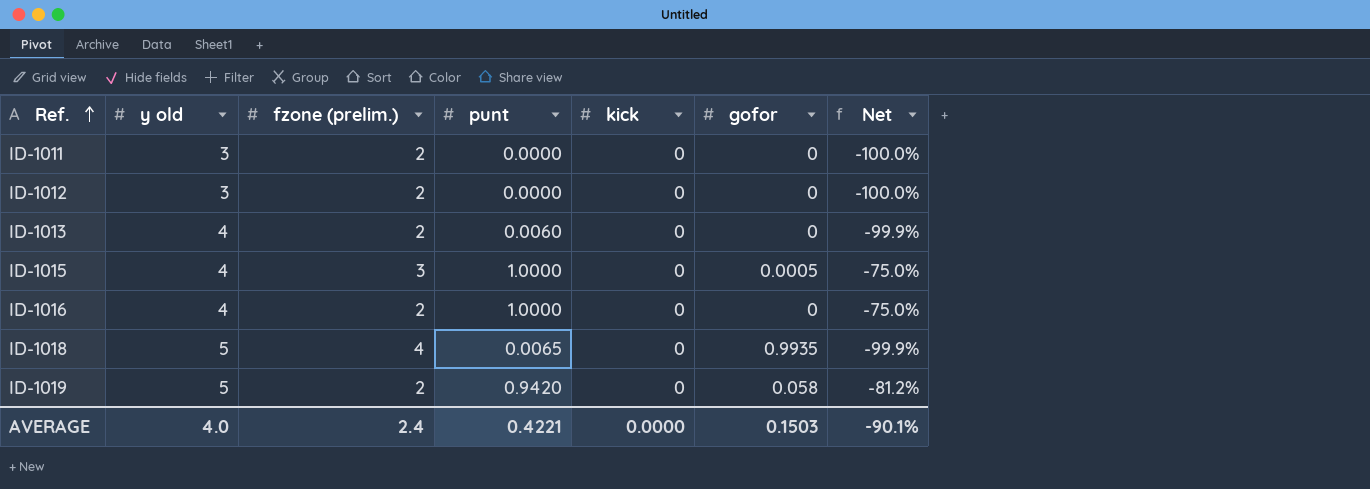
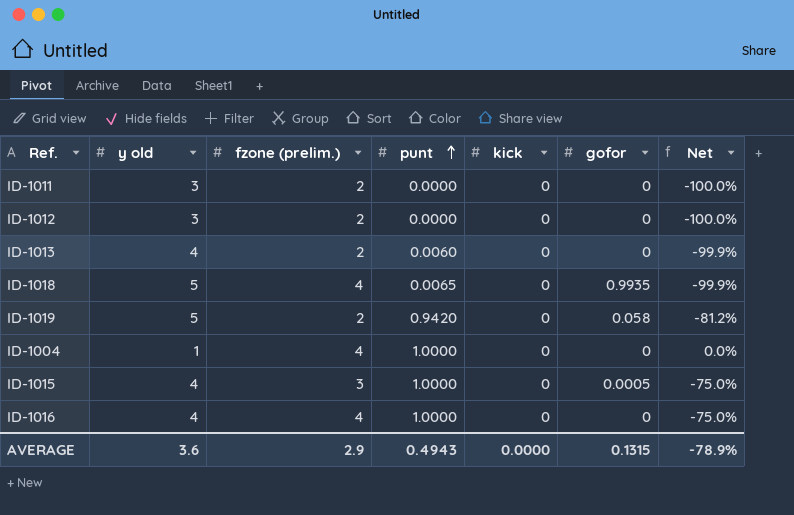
row order: Ref. ascending -> punt ascending
row ID-1004: none -> 1 | 4 | 1.0000 | 0 | 0 | 0.0%
ID-1016 | fzone (prelim.): 2 -> 4
AVERAGE | y old: 4.0 -> 3.6
AVERAGE | fzone (prelim.): 2.4 -> 2.9
AVERAGE | punt: 0.4221 -> 0.4943
AVERAGE | gofor: 0.1503 -> 0.1315
AVERAGE | Net: -90.1% -> -78.9%

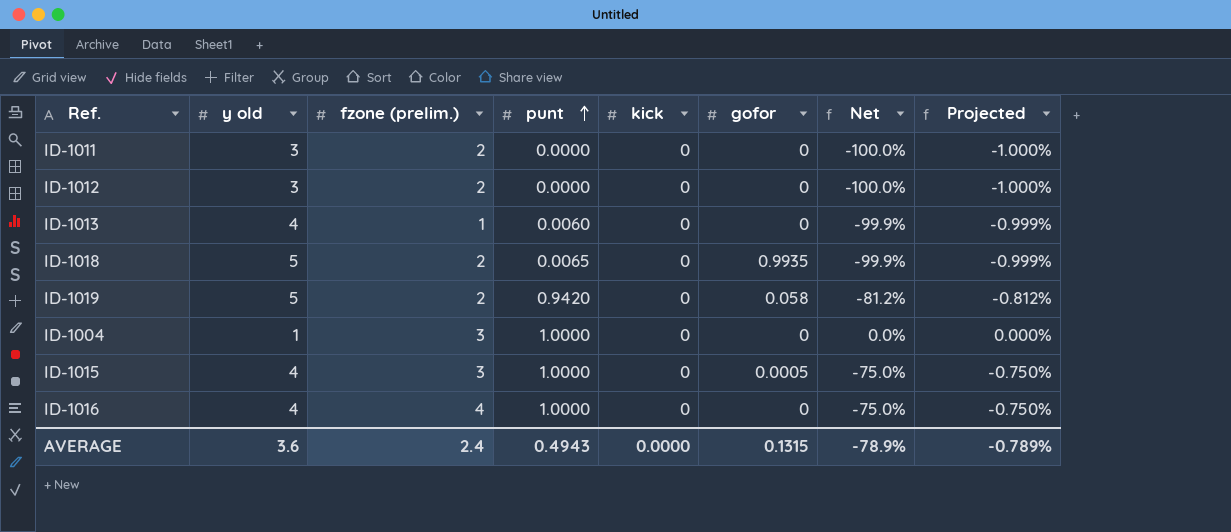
column Projected | formula: none -> [Net] * 0.01
ID-1013 | fzone (prelim.): 2 -> 1
ID-1018 | fzone (prelim.): 4 -> 2
ID-1004 | fzone (prelim.): 4 -> 3
AVERAGE | fzone (prelim.): 2.9 -> 2.4

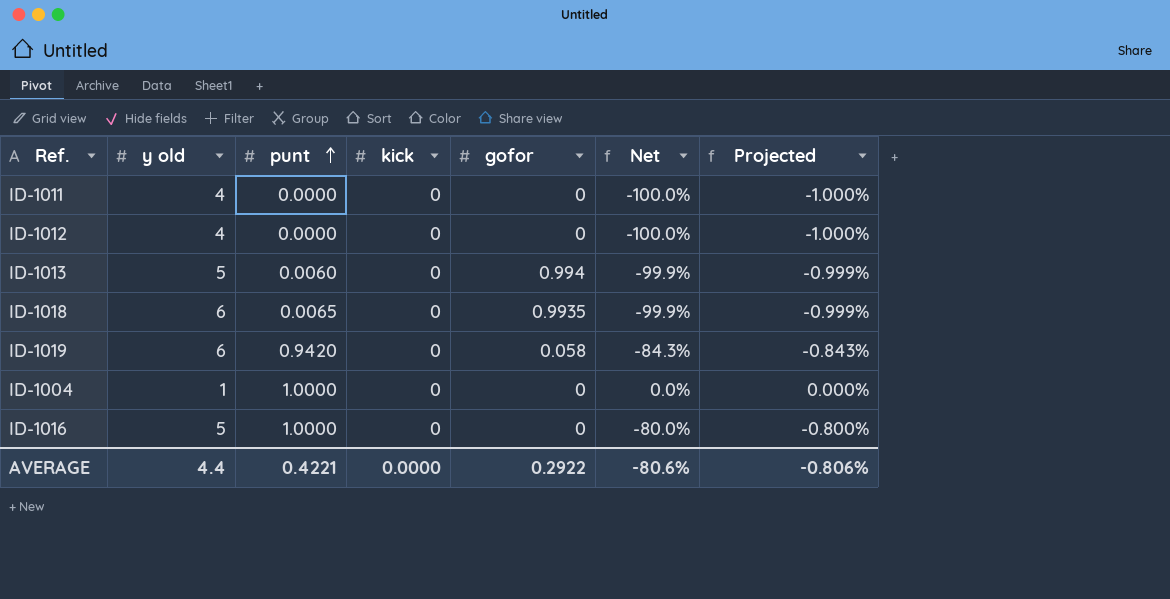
column fzone (prelim.) | position: 3 -> none
row ID-1015: 4 | 3 | 1.0000 | 0 | 0.0005 | -75.0% | -0.750% -> none
ID-1011 | y old: 3 -> 4
ID-1012 | y old: 3 -> 4
ID-1013 | y old: 4 -> 5
ID-1013 | gofor: 0 -> 0.994
ID-1018 | y old: 5 -> 6
ID-1019 | y old: 5 -> 6
ID-1019 | Net: -81.2% -> -84.3%
ID-1019 | Projected: -0.812% -> -0.843%
ID-1016 | y old: 4 -> 5
ID-1016 | Net: -75.0% -> -80.0%
ID-1016 | Projected: -0.750% -> -0.800%
AVERAGE | y old: 3.6 -> 4.4
AVERAGE | punt: 0.4943 -> 0.4221
AVERAGE | gofor: 0.1315 -> 0.2922
AVERAGE | Net: -78.9% -> -80.6%
AVERAGE | Projected: -0.789% -> -0.806%

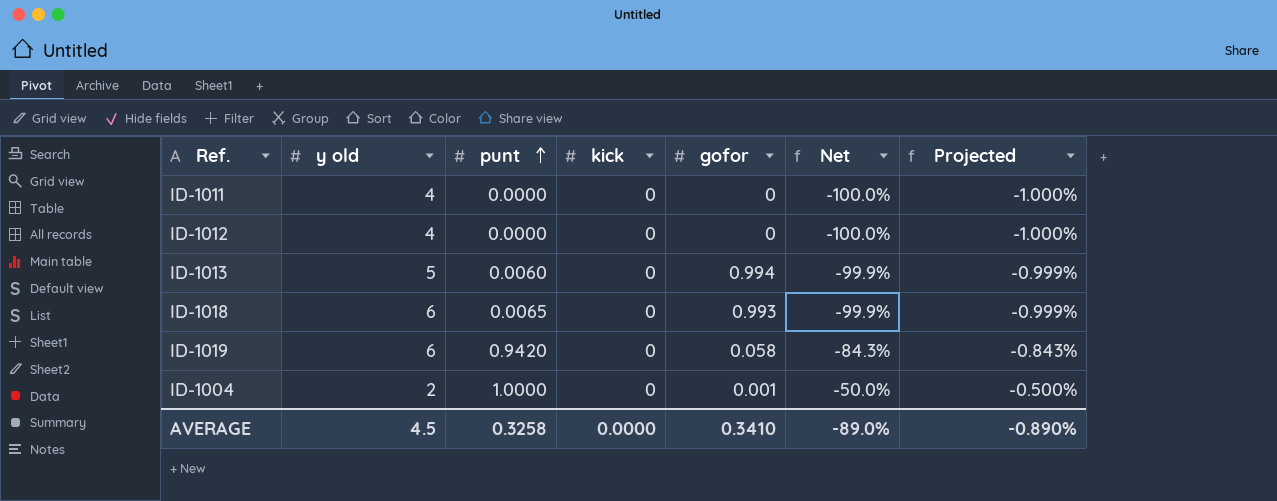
row ID-1016: 5 | 1.0000 | 0 | 0 | -80.0% | -0.800% -> none
ID-1018 | gofor: 0.9935 -> 0.993
ID-1004 | y old: 1 -> 2
ID-1004 | gofor: 0 -> 0.001
ID-1004 | Net: 0.0% -> -50.0%
ID-1004 | Projected: 0.000% -> -0.500%
AVERAGE | y old: 4.4 -> 4.5
AVERAGE | punt: 0.4221 -> 0.3258
AVERAGE | gofor: 0.2922 -> 0.3410
AVERAGE | Net: -80.6% -> -89.0%
AVERAGE | Projected: -0.806% -> -0.890%

